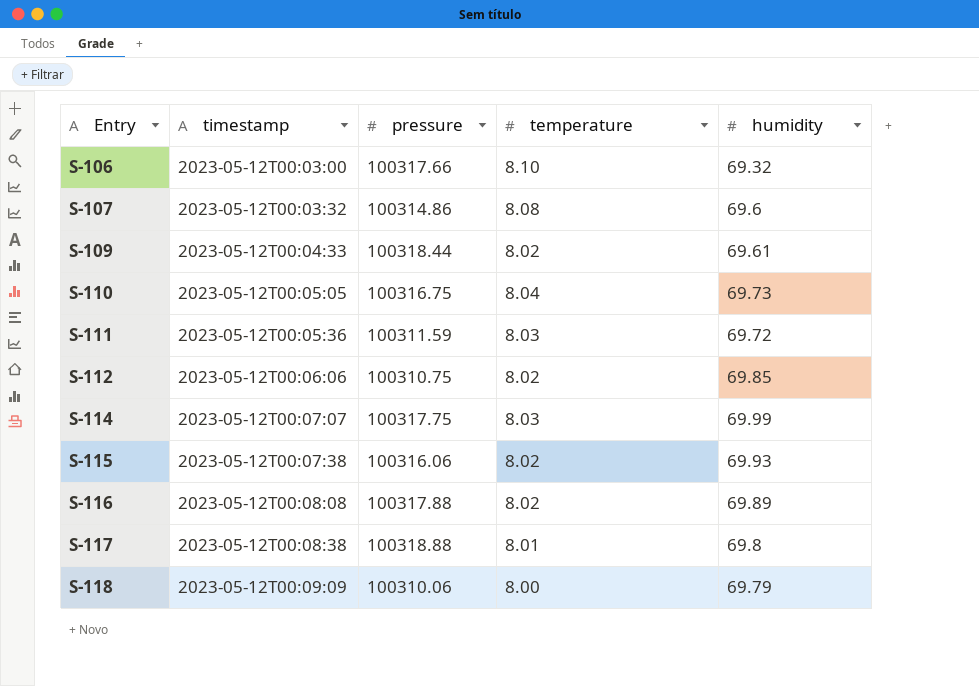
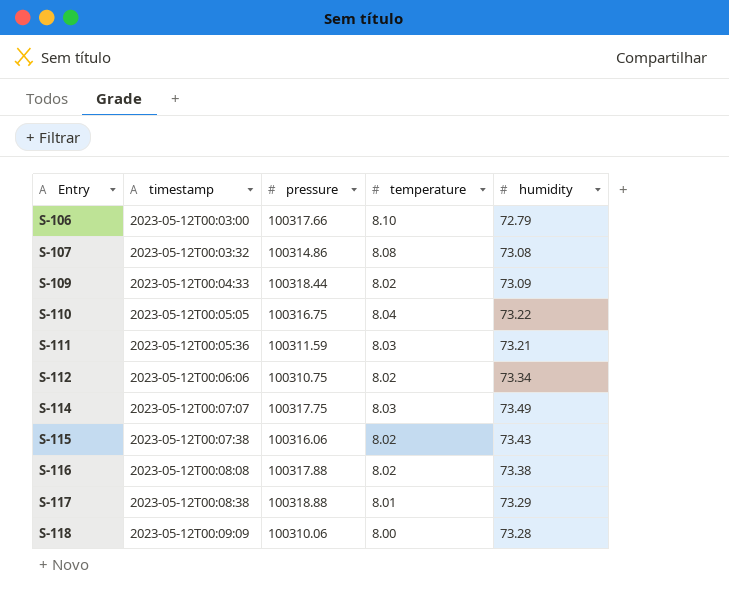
S-106 | humidity: 69.32 -> 72.79
S-107 | humidity: 69.6 -> 73.08
S-109 | humidity: 69.61 -> 73.09
S-110 | humidity: 69.73 -> 73.22
S-111 | humidity: 69.72 -> 73.21
S-112 | humidity: 69.85 -> 73.34
S-114 | humidity: 69.99 -> 73.49
S-115 | humidity: 69.93 -> 73.43
S-116 | humidity: 69.89 -> 73.38
S-117 | humidity: 69.8 -> 73.29
S-118 | humidity: 69.79 -> 73.28

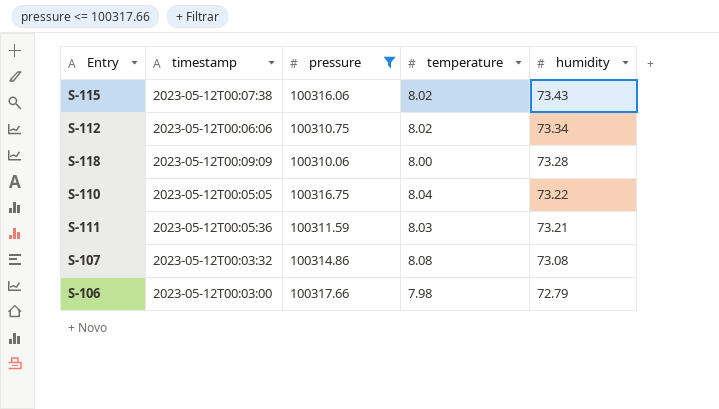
filter: none -> pressure <= 100317.66
row order: Entry ascending -> humidity descending
S-106 | temperature: 8.10 -> 7.98

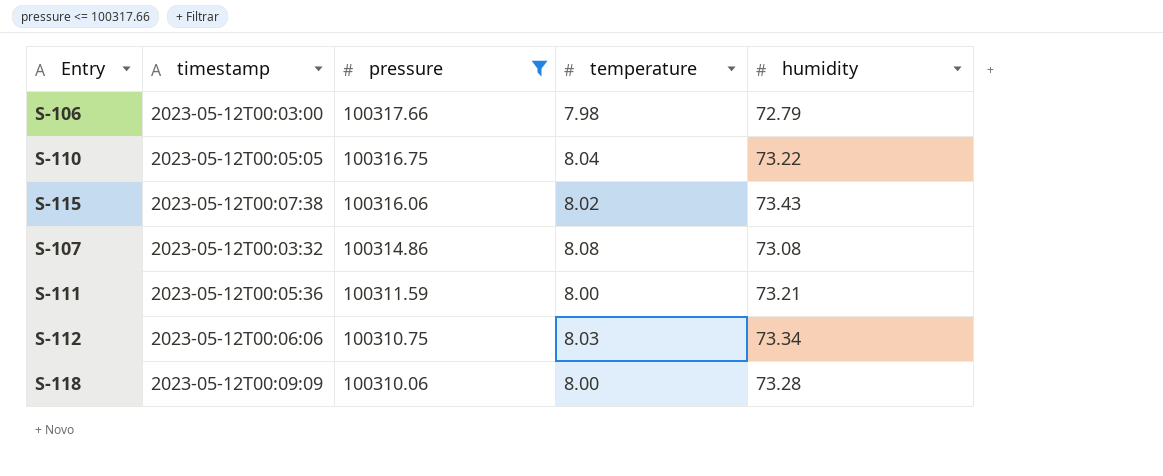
row order: humidity descending -> pressure descending
S-111 | temperature: 8.03 -> 8.00
S-112 | temperature: 8.02 -> 8.03

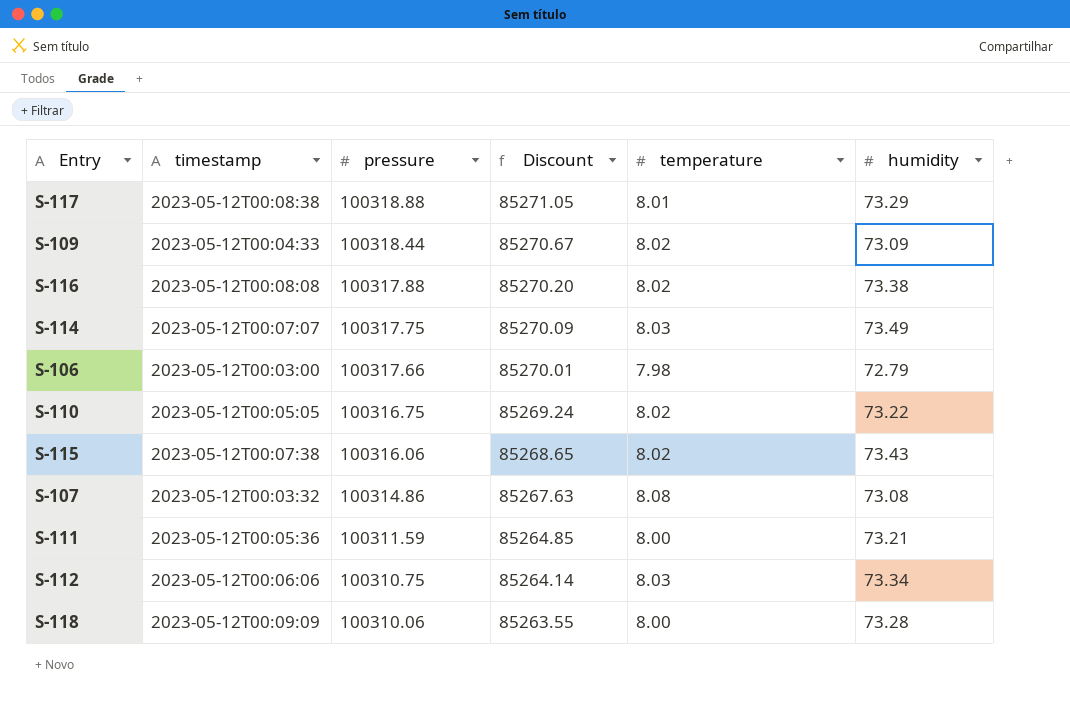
filter: pressure <= 100317.66 -> none
column Discount | formula: none -> [pressure] * 0.85
S-110 | temperature: 8.04 -> 8.02

